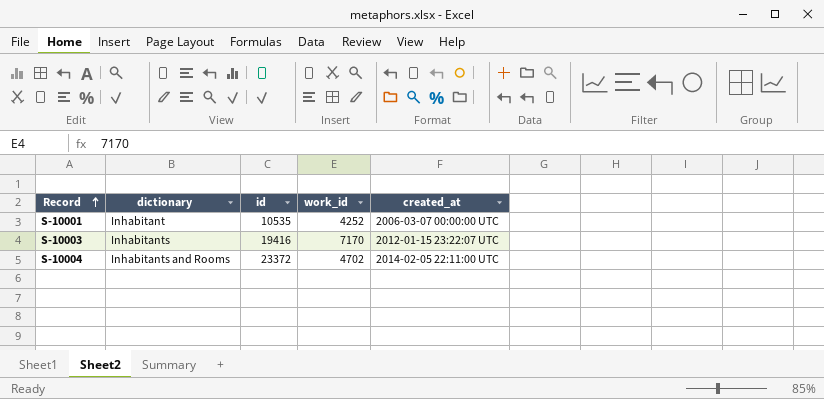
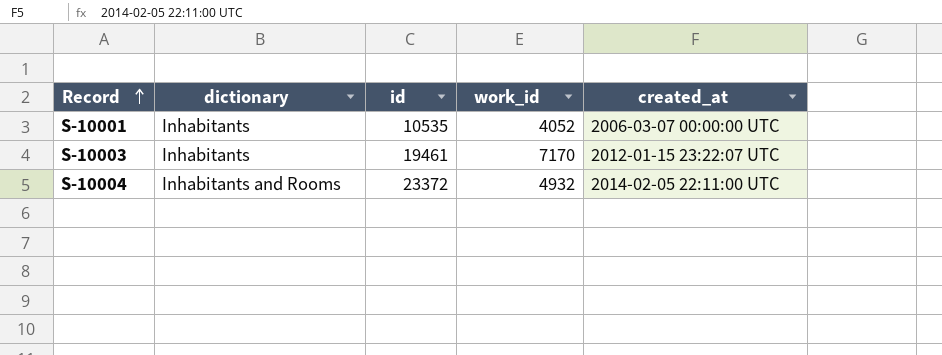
S-10001 | dictionary: Inhabitant -> Inhabitants
S-10001 | work_id: 4252 -> 4052
S-10003 | id: 19416 -> 19461
S-10004 | work_id: 4702 -> 4932

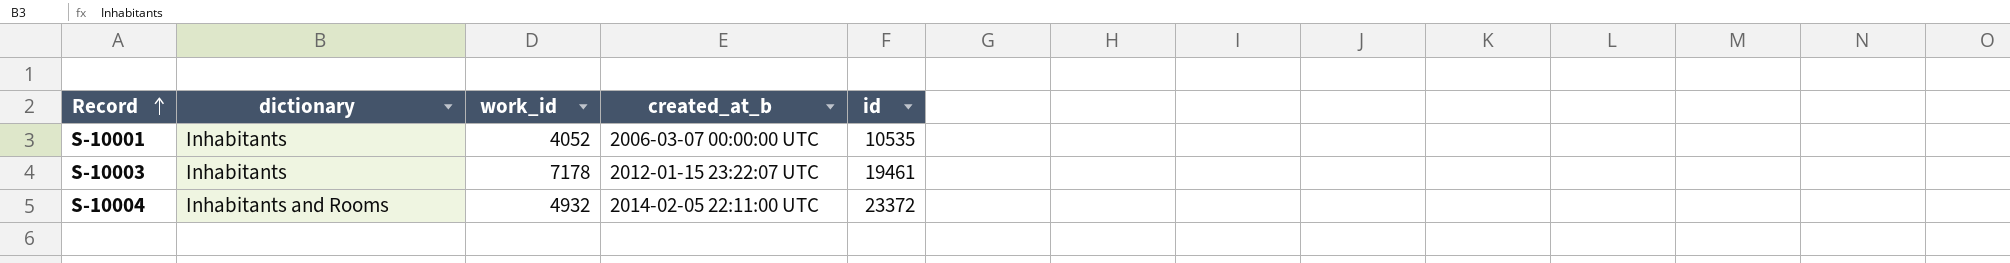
column name: created_at -> created_at_b
column id | position: 3 -> 5
S-10003 | work_id: 7170 -> 7178

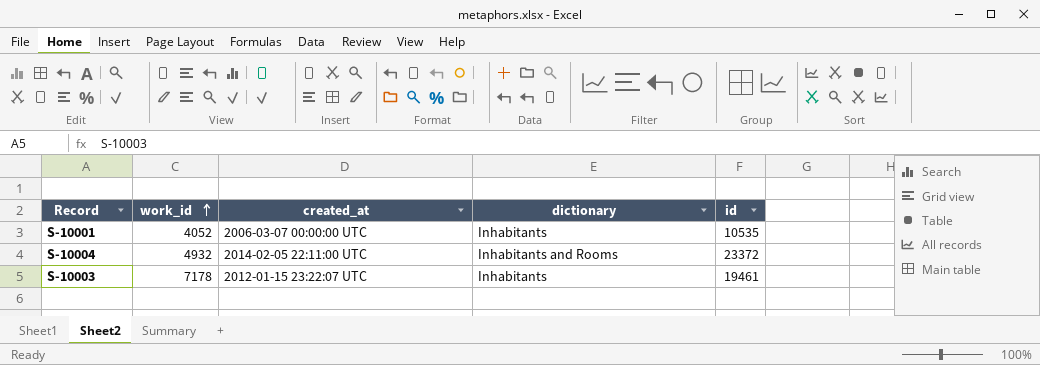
row order: Record ascending -> work_id ascending
column name: created_at_b -> created_at
column dictionary | position: 2 -> 4

